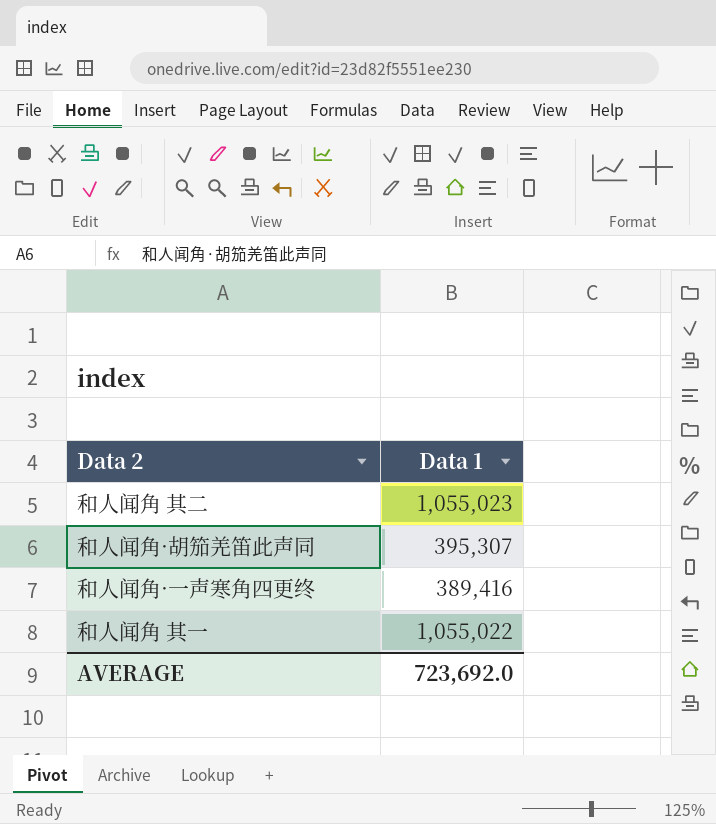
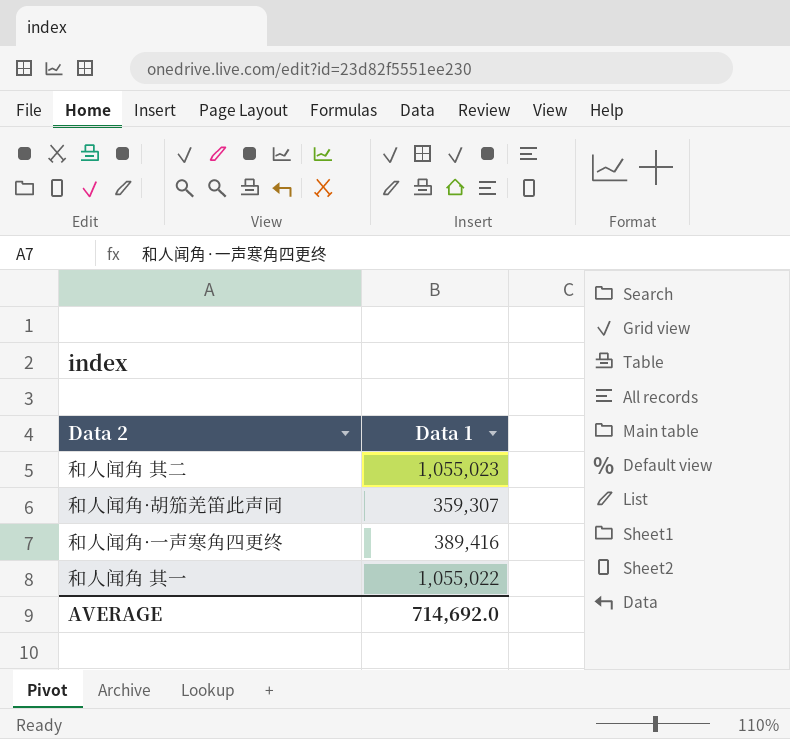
和人闻角·胡笳羌笛此声同 | Data 1: 395,307 -> 359,307
AVERAGE | Data 1: 723,692.0 -> 714,692.0

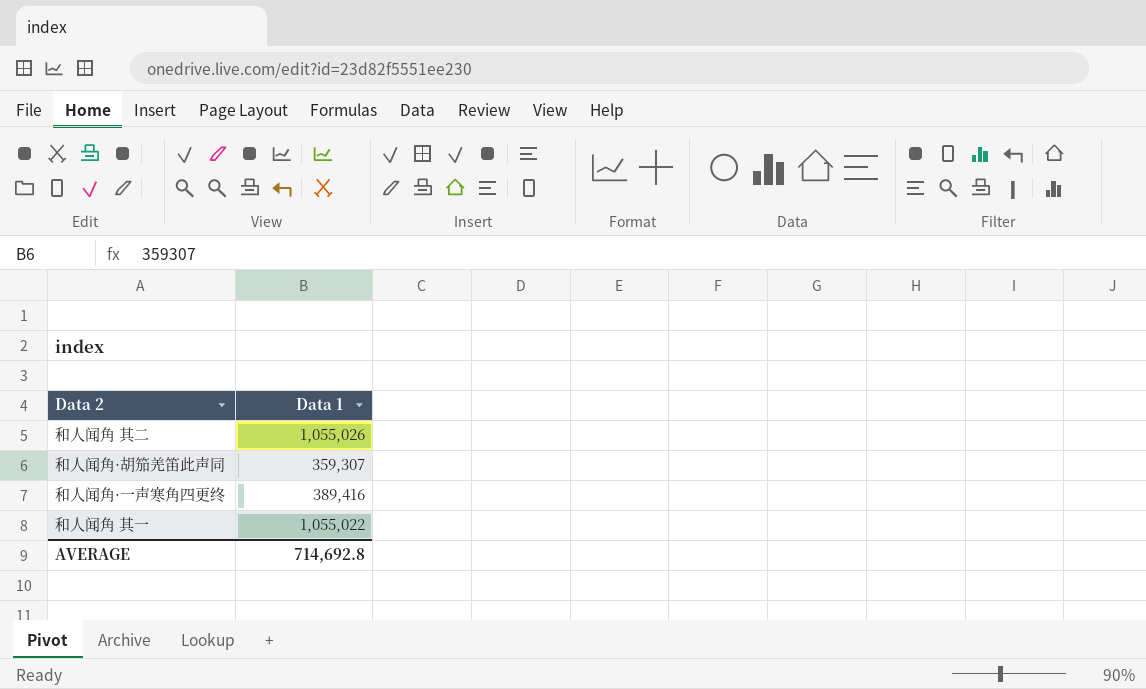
和人闻角 其二 | Data 1: 1,055,023 -> 1,055,026
AVERAGE | Data 1: 714,692.0 -> 714,692.8

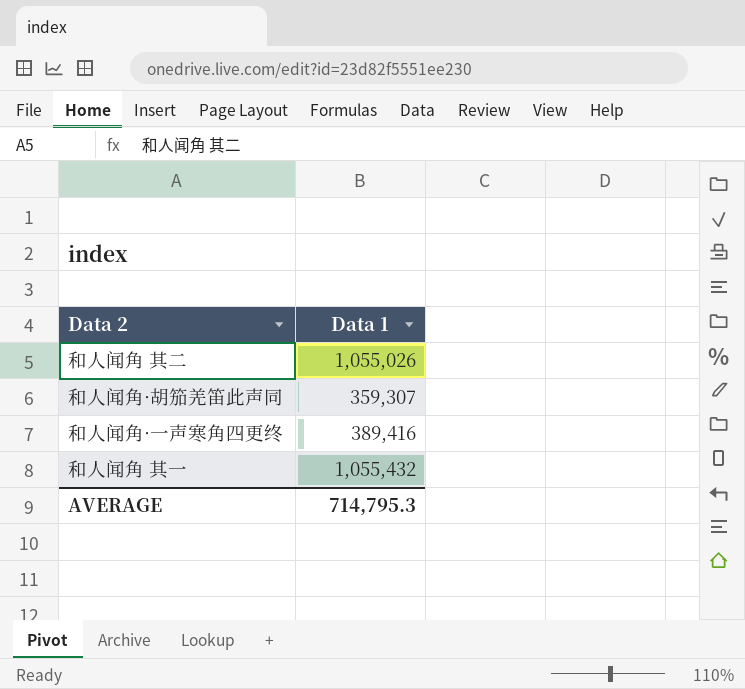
和人闻角 其一 | Data 1: 1,055,022 -> 1,055,432
AVERAGE | Data 1: 714,692.8 -> 714,795.3

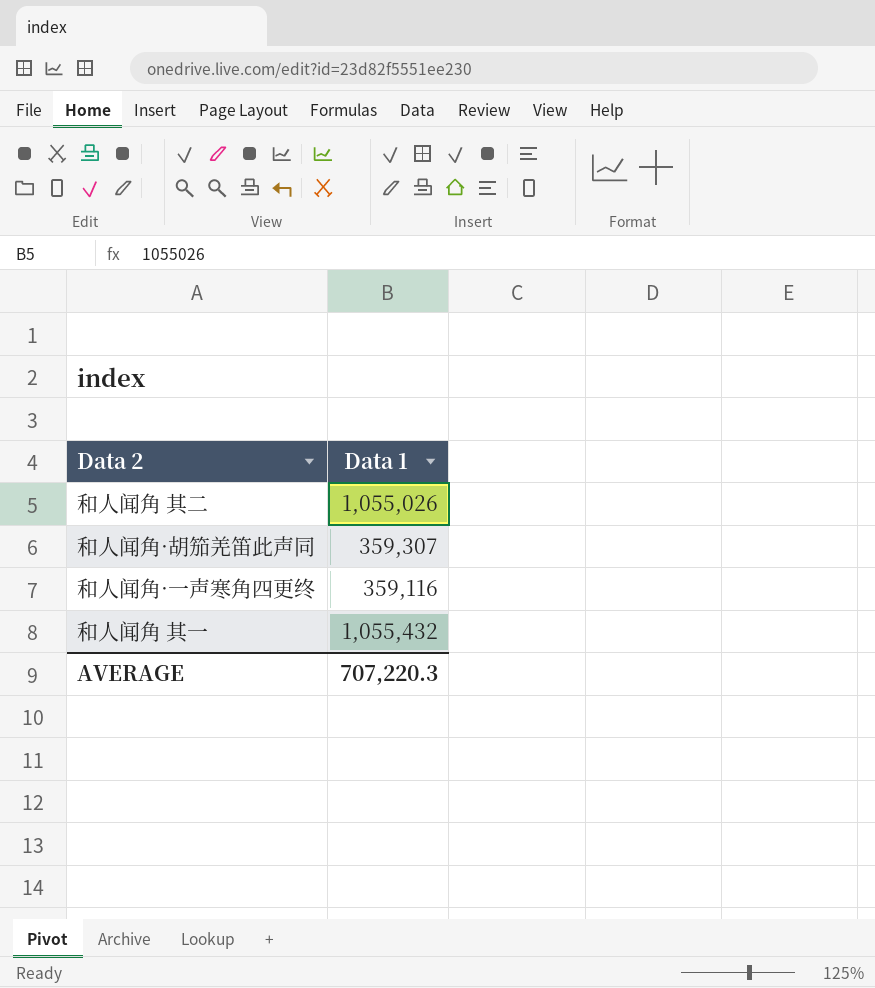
和人闻角·一声寒角四更终 | Data 1: 389,416 -> 359,116
AVERAGE | Data 1: 714,795.3 -> 707,220.3

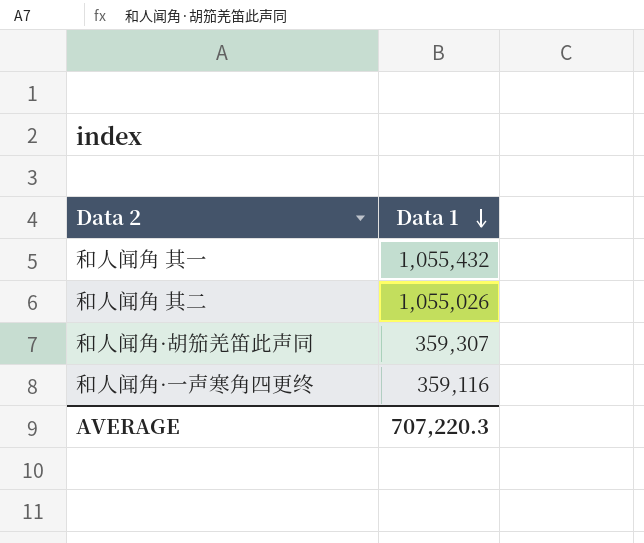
row order: none -> Data 1 descending

